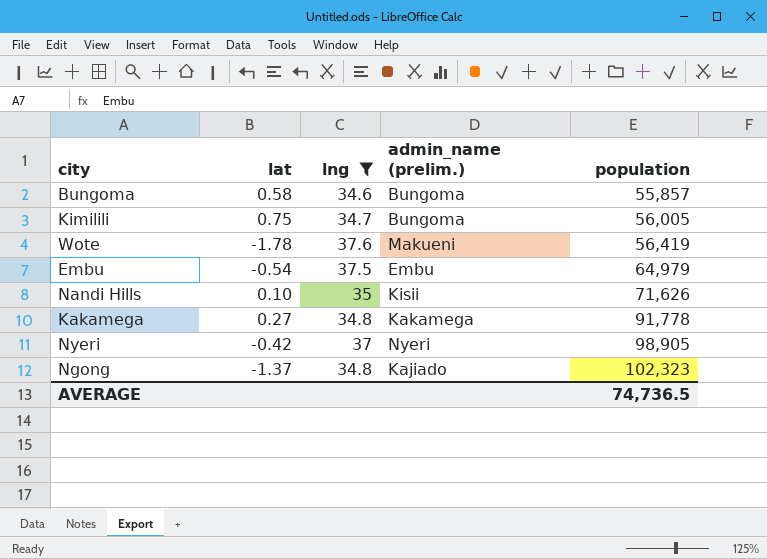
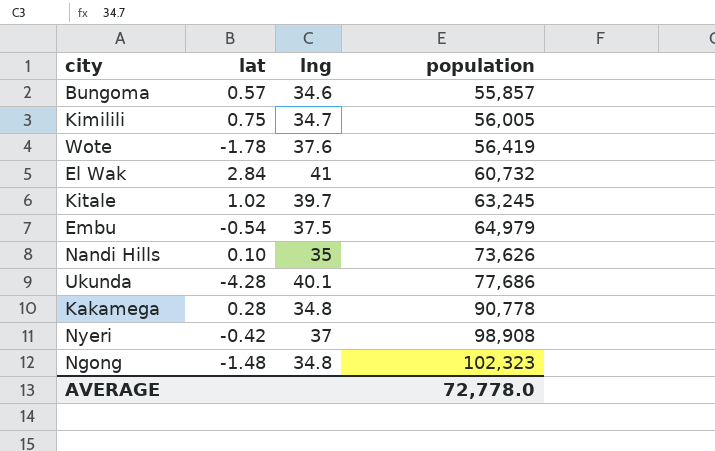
filter: lng <= 37.6 -> none
column admin_name (prelim.) | position: 4 -> none
Bungoma | lat: 0.58 -> 0.57
Nandi Hills | population: 71,626 -> 73,626
Kakamega | lat: 0.27 -> 0.28
Kakamega | population: 91,778 -> 90,778
Nyeri | population: 98,905 -> 98,908
Ngong | lat: -1.37 -> -1.48
AVERAGE | population: 74,736.5 -> 72,778.0

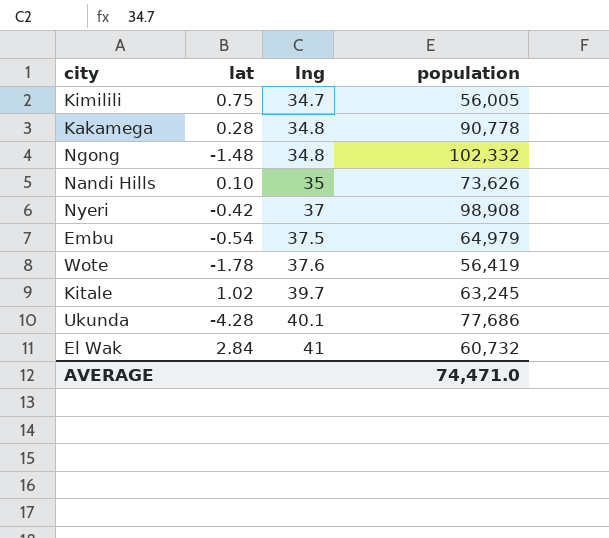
row order: population ascending -> lng ascending
row Bungoma: 0.57 | 34.6 | 55,857 -> none
Ngong | population: 102,323 -> 102,332
AVERAGE | population: 72,778.0 -> 74,471.0

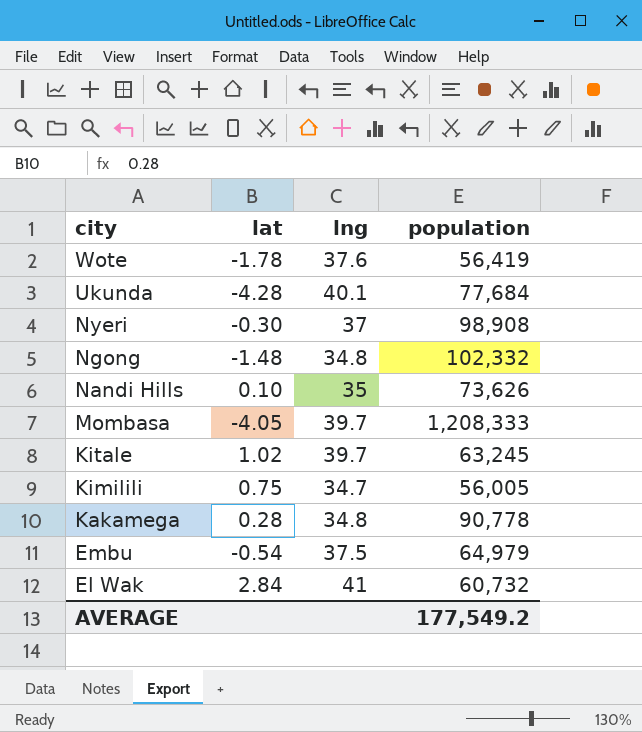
row order: lng ascending -> city descending
Ukunda | population: 77,686 -> 77,684
Nyeri | lat: -0.42 -> -0.30
row Mombasa: none -> -4.05 | 39.7 | 1,208,333
AVERAGE | population: 74,471.0 -> 177,549.2

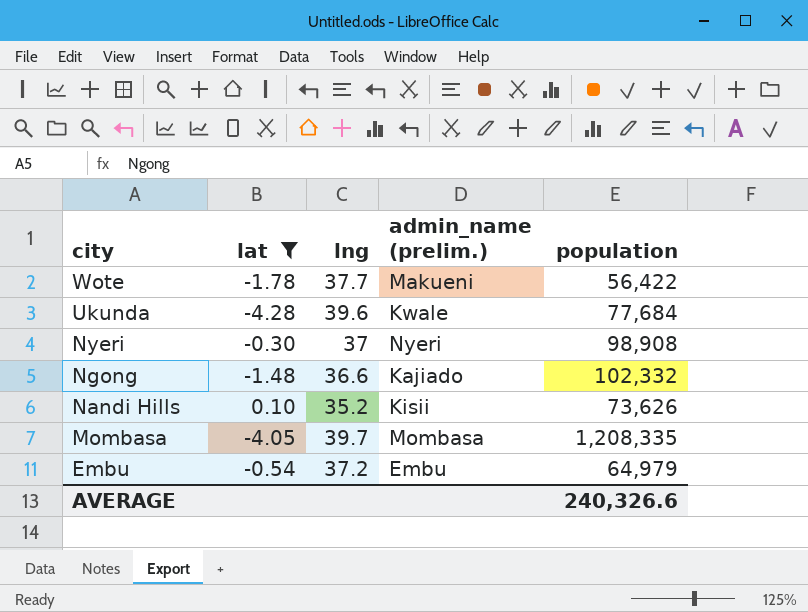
filter: none -> lat <= 0.10
column admin_name (prelim.) | position: none -> 4
Wote | lng: 37.6 -> 37.7
Wote | population: 56,419 -> 56,422
Ukunda | lng: 40.1 -> 39.6
Ngong | lng: 34.8 -> 36.6
Nandi Hills | lng: 35 -> 35.2
Mombasa | population: 1,208,333 -> 1,208,335
Embu | lng: 37.5 -> 37.2
AVERAGE | population: 177,549.2 -> 240,326.6

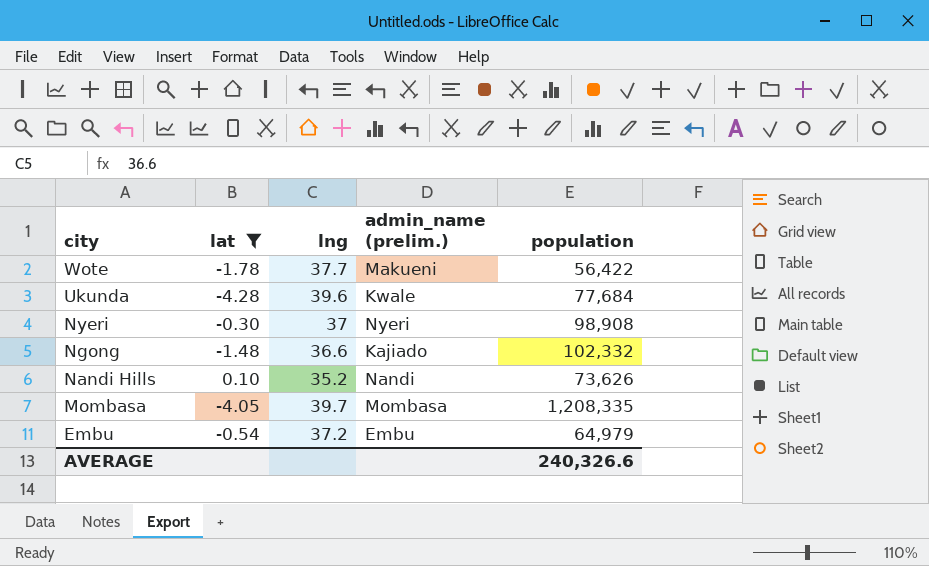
Nandi Hills | admin_name (prelim.): Kisii -> Nandi

